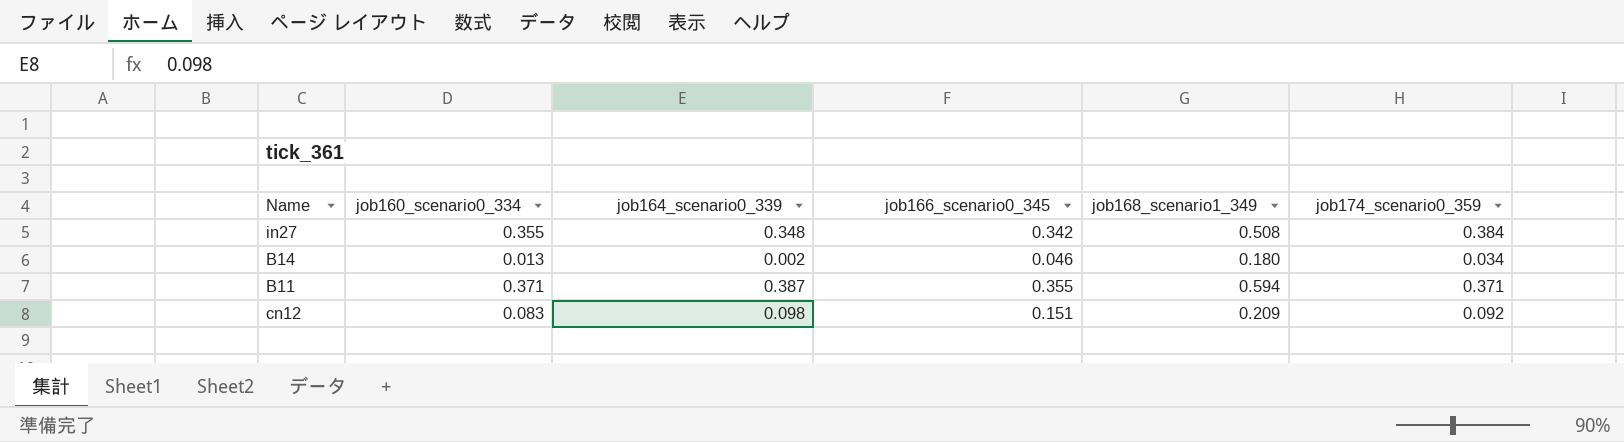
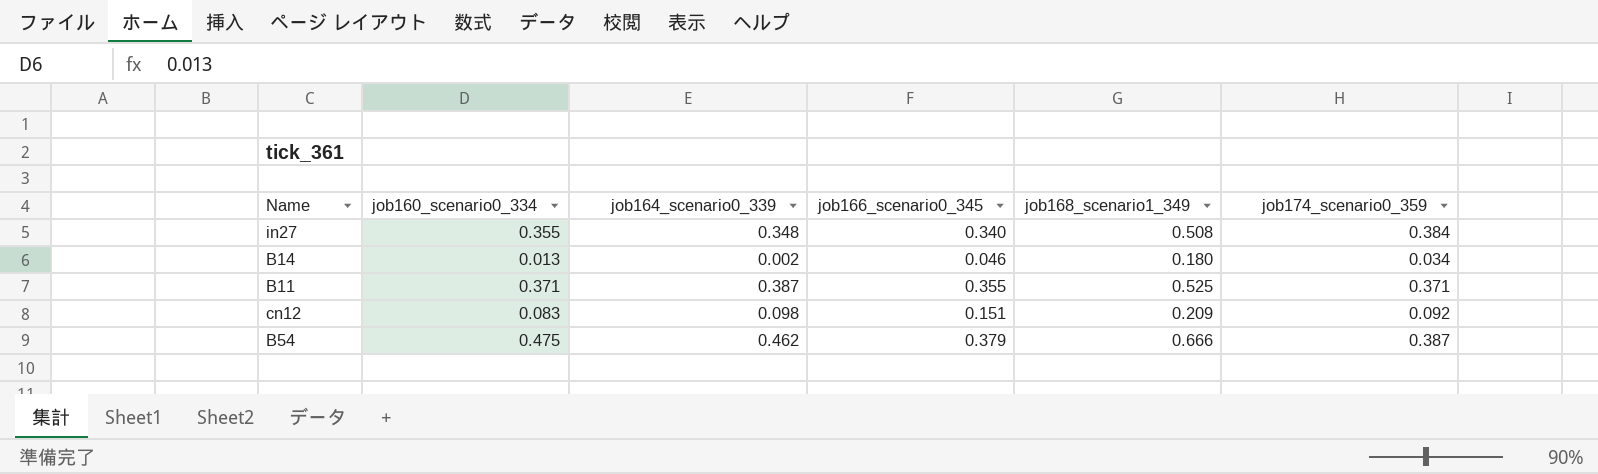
in27 | job166_scenario0_345: 0.342 -> 0.340
B11 | job168_scenario1_349: 0.594 -> 0.525
row B54: none -> 0.475 | 0.462 | 0.379 | 0.666 | 0.387

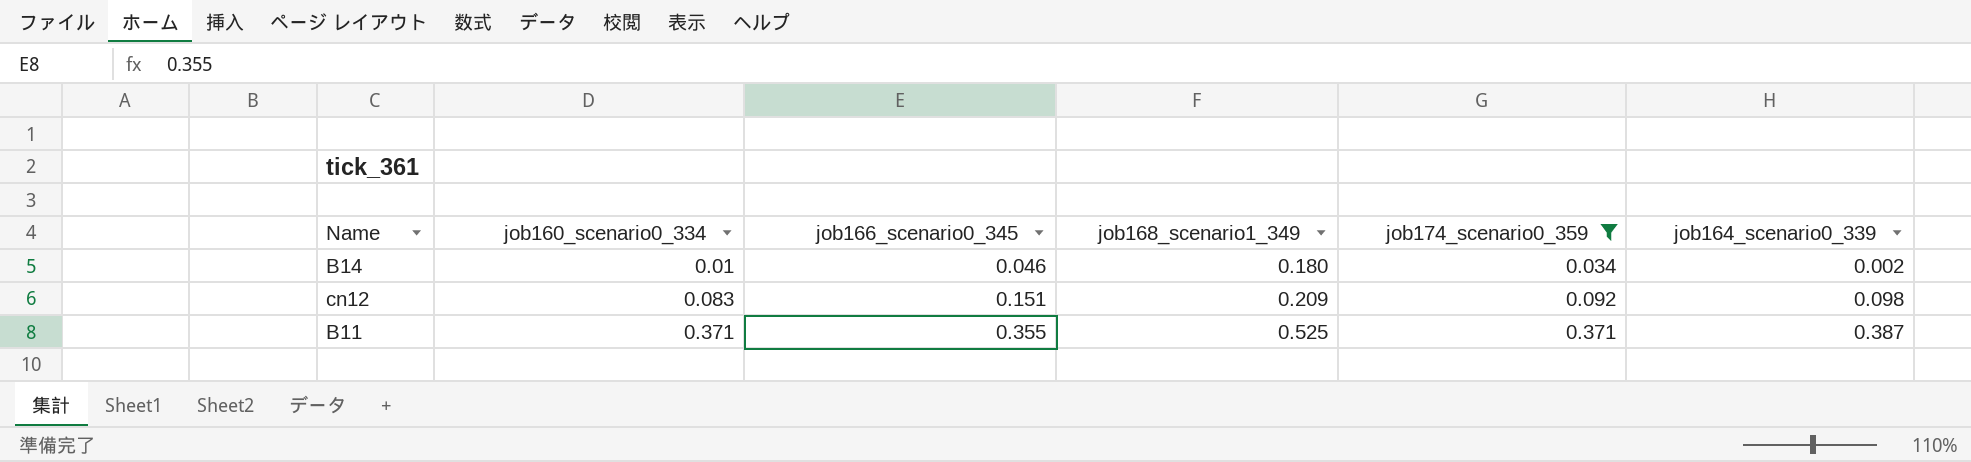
filter: none -> job174_scenario0_359 <= 0.371
row order: none -> job160_scenario0_334 ascending
column job164_scenario0_339 | position: 3 -> 6
B14 | job160_scenario0_334: 0.013 -> 0.01

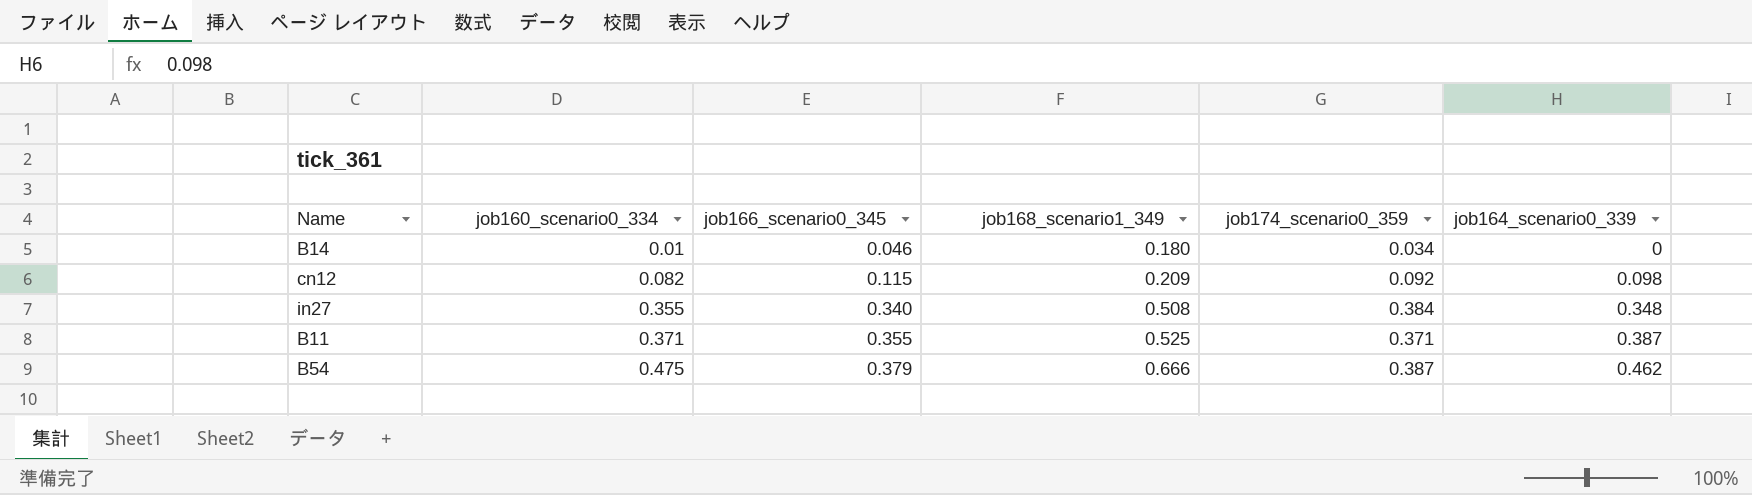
filter: job174_scenario0_359 <= 0.371 -> none
B14 | job164_scenario0_339: 0.002 -> 0
cn12 | job160_scenario0_334: 0.083 -> 0.082
cn12 | job166_scenario0_345: 0.151 -> 0.115

